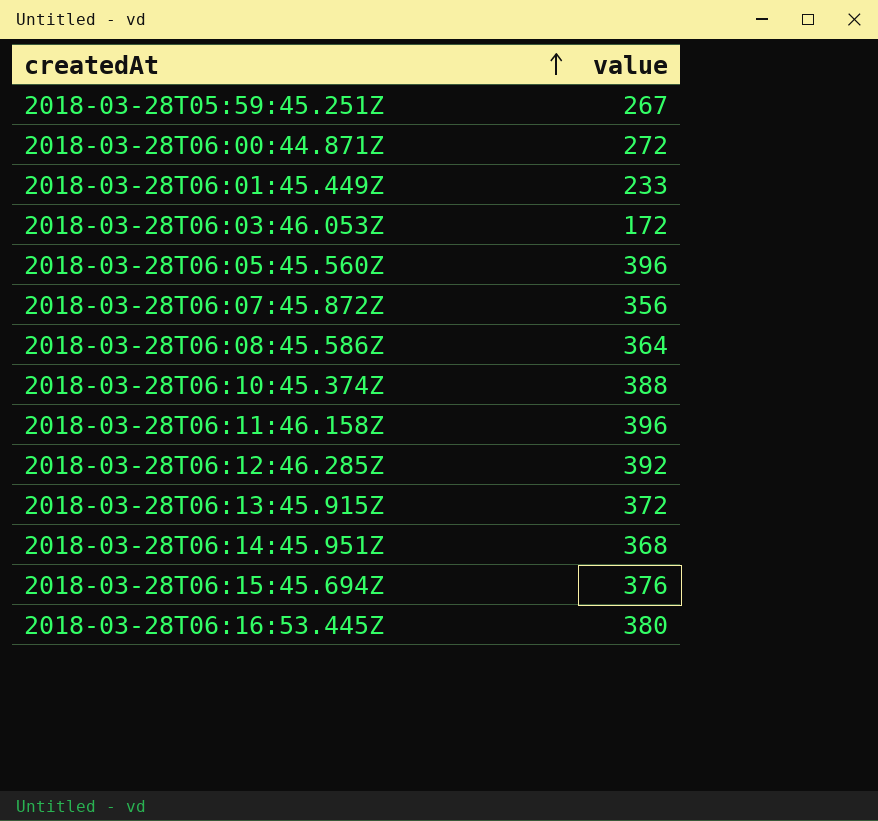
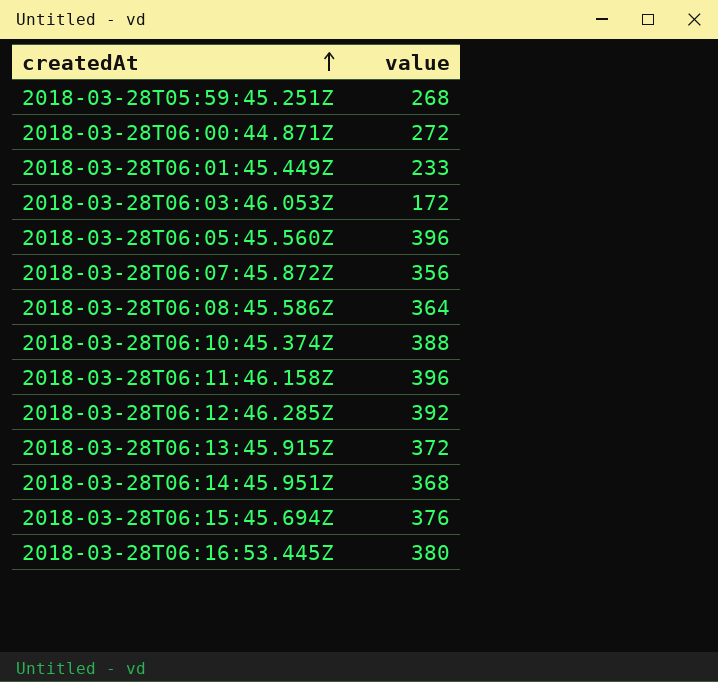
2018-03-28T05:59:45.251Z | value: 267 -> 268

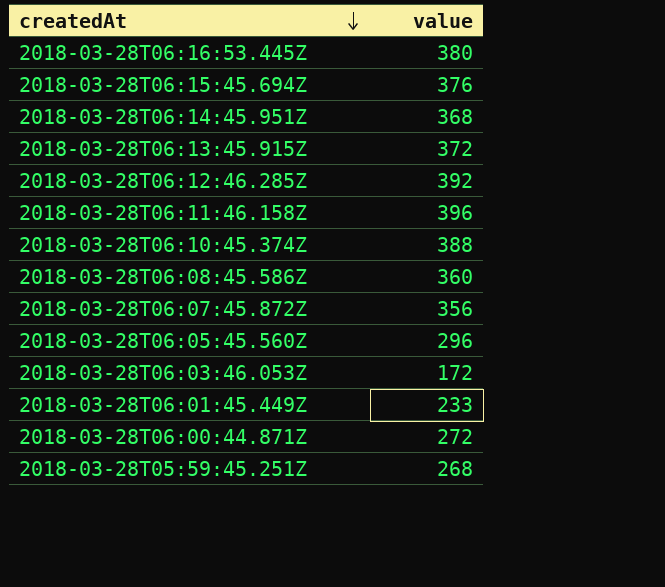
row order: createdAt ascending -> createdAt descending
2018-03-28T06:08:45.586Z | value: 364 -> 360
2018-03-28T06:05:45.560Z | value: 396 -> 296

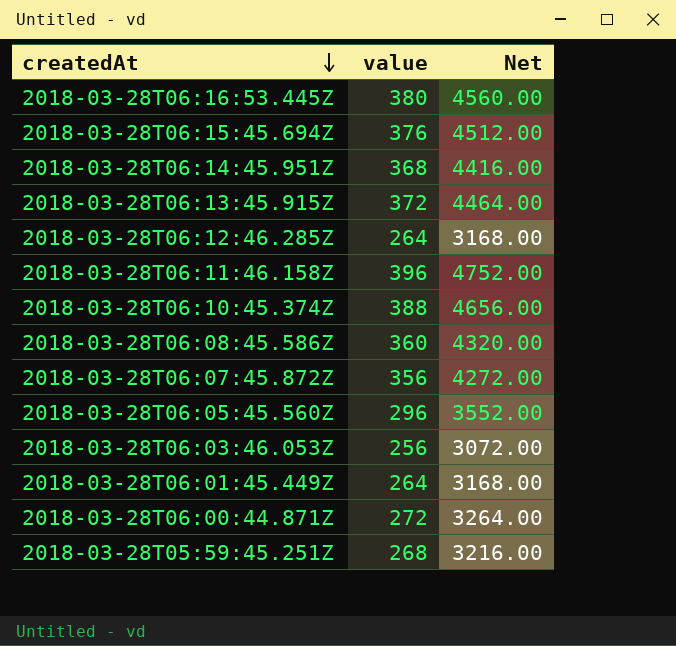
column Net | formula: none -> [value] * 12
2018-03-28T06:12:46.285Z | value: 392 -> 264
2018-03-28T06:03:46.053Z | value: 172 -> 256
2018-03-28T06:01:45.449Z | value: 233 -> 264

